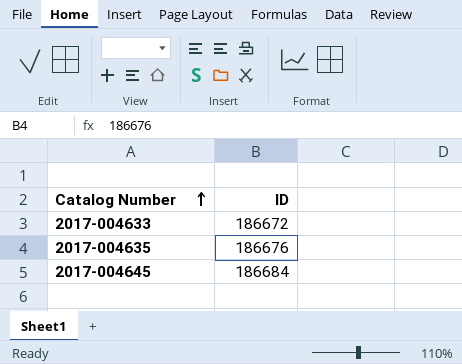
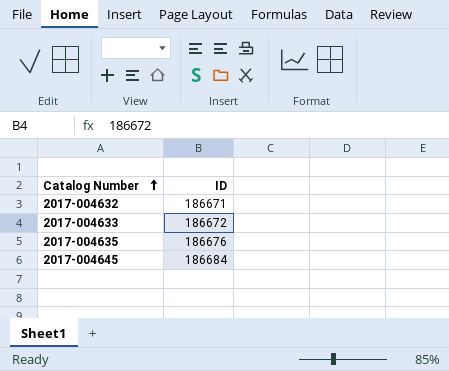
row 2017-004632: none -> 186671

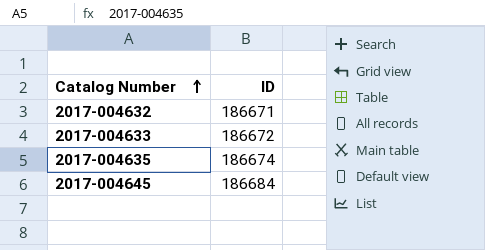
2017-004635 | ID: 186676 -> 186674

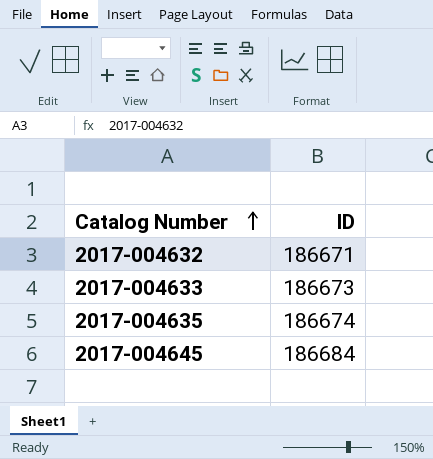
2017-004633 | ID: 186672 -> 186673

